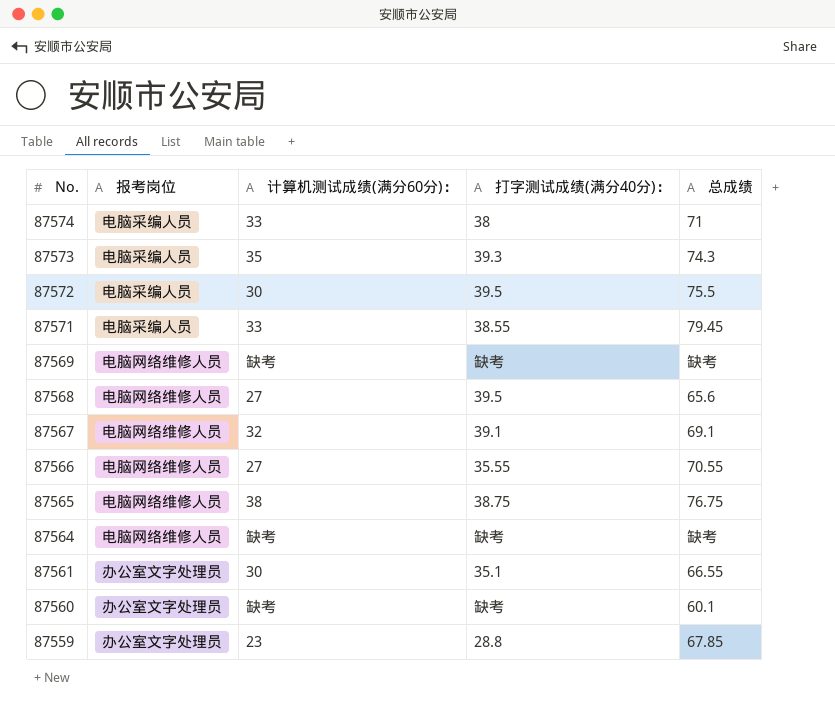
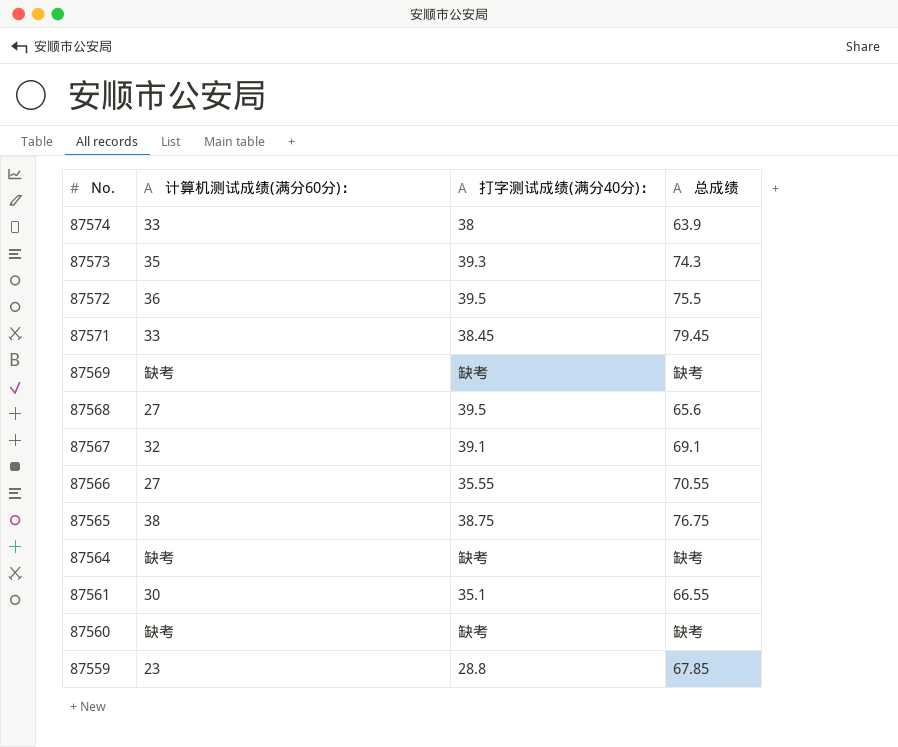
column 报考岗位 | position: 2 -> none
87574 | 总成绩: 71 -> 63.9
87572 | 计算机测试成绩(满分60分)：: 30 -> 36
87571 | 打字测试成绩(满分40分)：: 38.55 -> 38.45
87560 | 总成绩: 60.1 -> 缺考

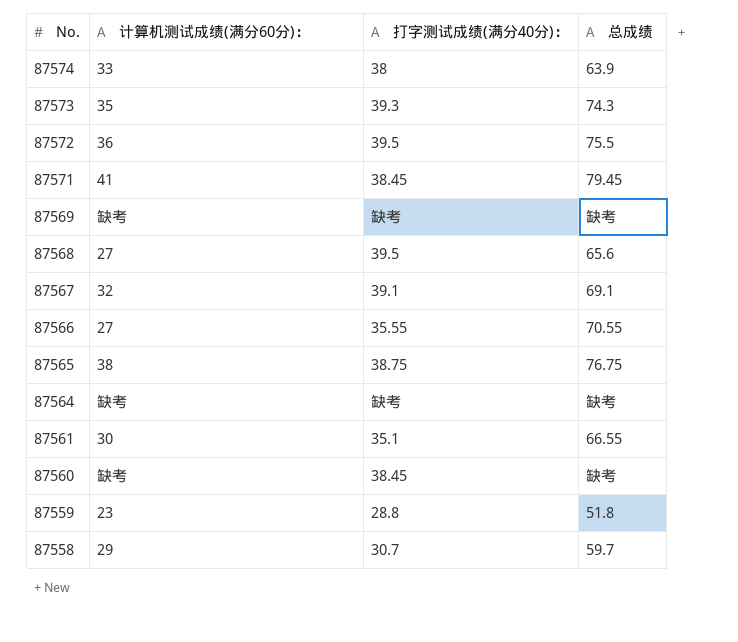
87571 | 计算机测试成绩(满分60分)：: 33 -> 41
87560 | 打字测试成绩(满分40分)：: 缺考 -> 38.45
87559 | 总成绩: 67.85 -> 51.8
row 87558: none -> 29 | 30.7 | 59.7

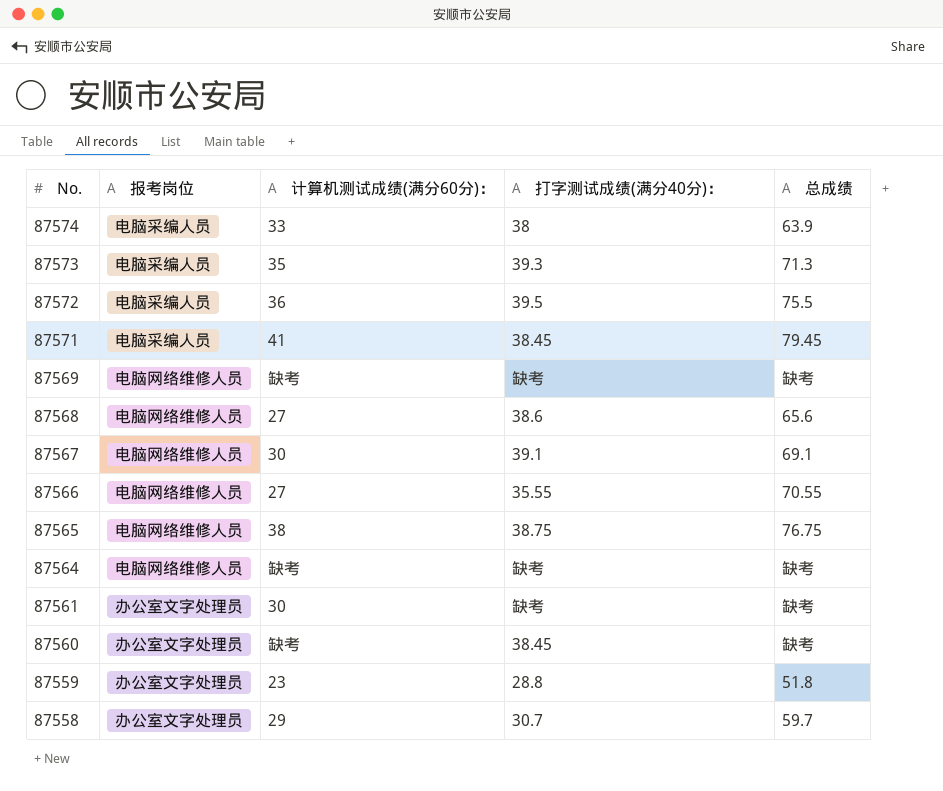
column 报考岗位 | position: none -> 2
87573 | 总成绩: 74.3 -> 71.3
87568 | 打字测试成绩(满分40分)：: 39.5 -> 38.6
87567 | 计算机测试成绩(满分60分)：: 32 -> 30
87561 | 打字测试成绩(满分40分)：: 35.1 -> 缺考
87561 | 总成绩: 66.55 -> 缺考

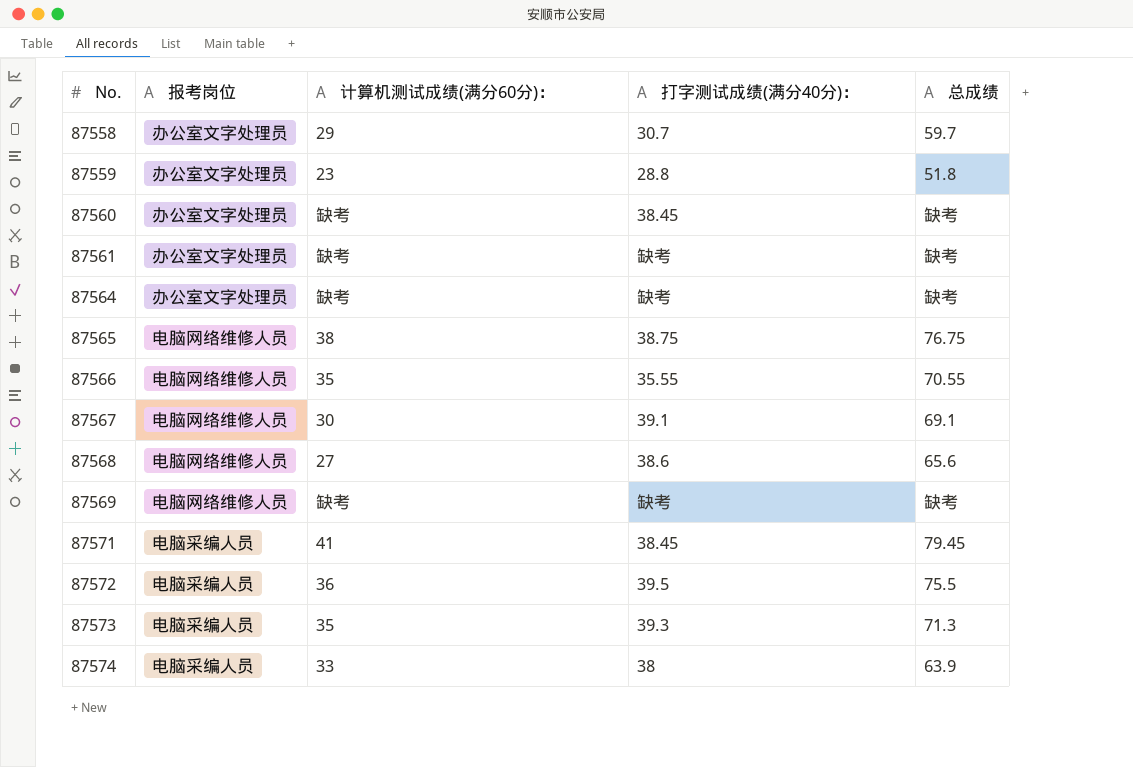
row order: No. descending -> No. ascending
87561 | 计算机测试成绩(满分60分)：: 30 -> 缺考
87564 | 报考岗位: 电脑网络维修人员 -> 办公室文字处理员
87566 | 计算机测试成绩(满分60分)：: 27 -> 35

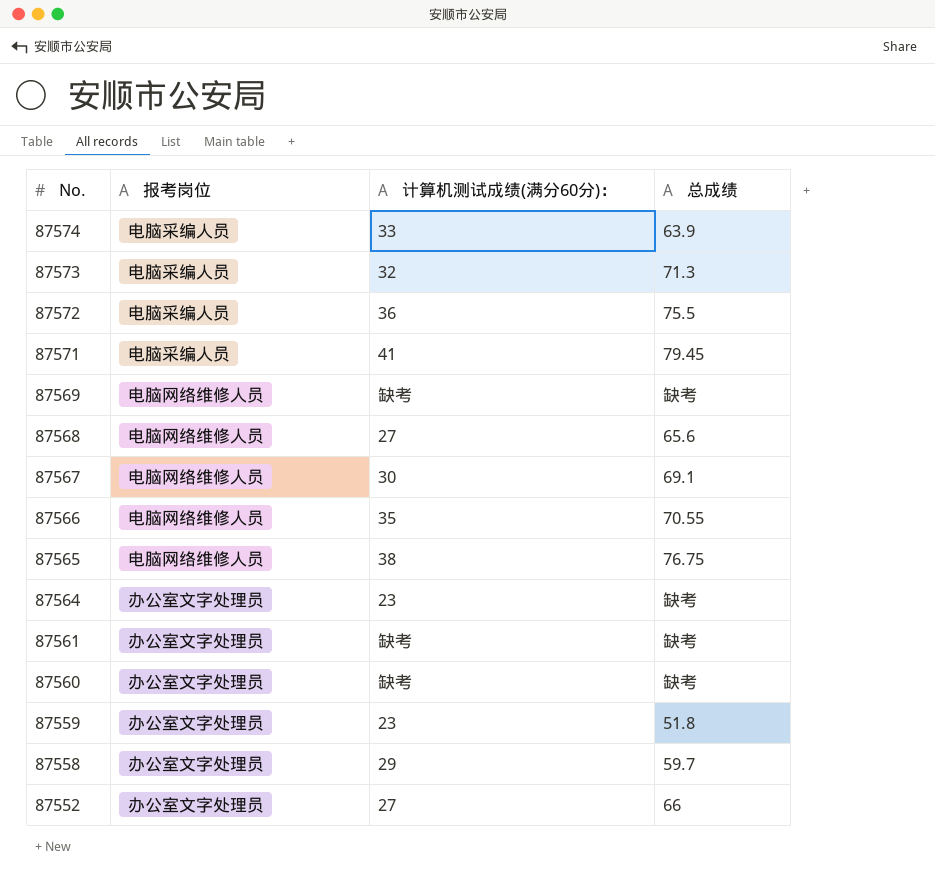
row order: No. ascending -> No. descending
column 打字测试成绩(满分40分)： | position: 4 -> none
87573 | 计算机测试成绩(满分60分)：: 35 -> 32
87564 | 计算机测试成绩(满分60分)：: 缺考 -> 23
row 87552: none -> 办公室文字处理员 | 27 | 66

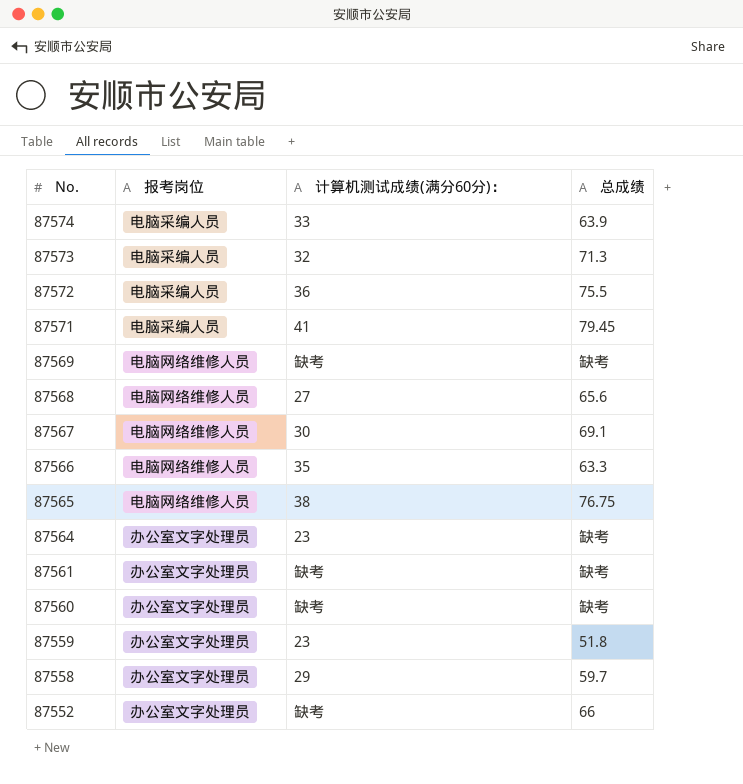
87566 | 总成绩: 70.55 -> 63.3
87552 | 计算机测试成绩(满分60分)：: 27 -> 缺考

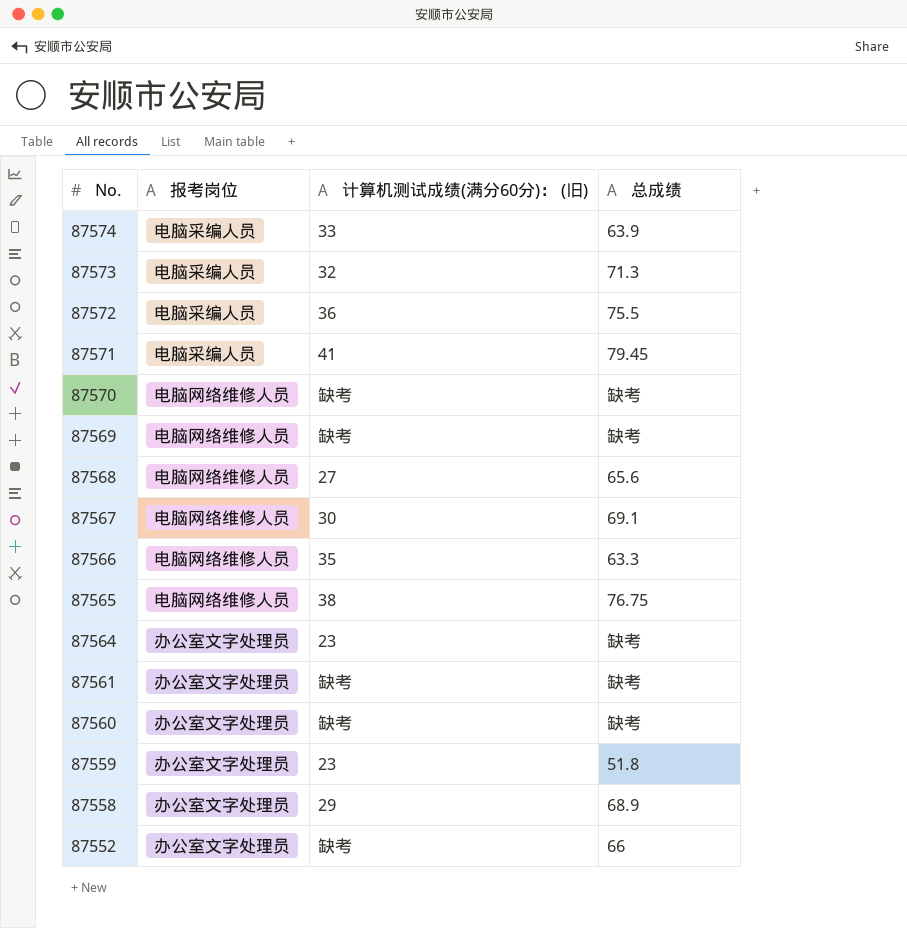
column name: 计算机测试成绩(满分60分)： -> 计算机测试成绩(满分60分)： (旧)
row 87570: none -> 电脑网络维修人员 | 缺考 | 缺考
87558 | 总成绩: 59.7 -> 68.9

